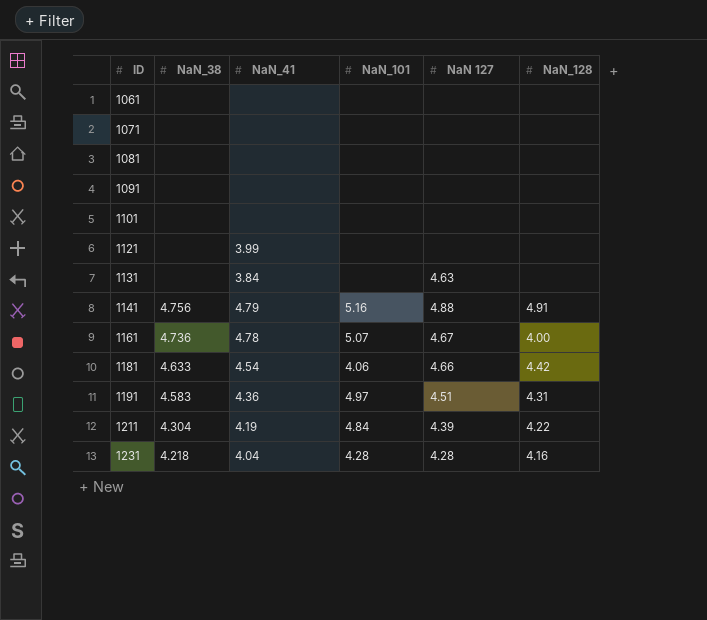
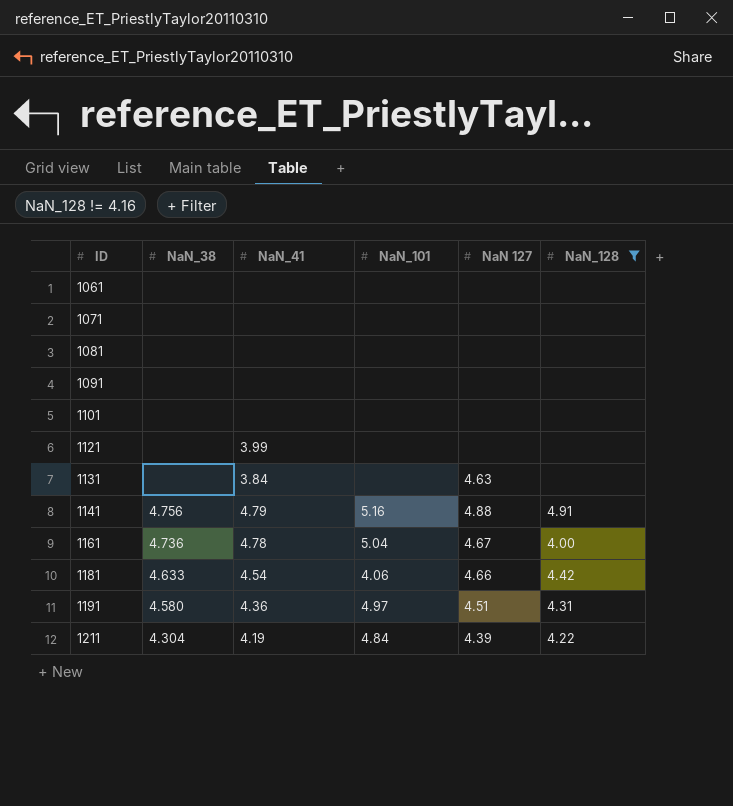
filter: none -> NaN_128 != 4.16
1161 | NaN_101: 5.07 -> 5.04
1191 | NaN_38: 4.583 -> 4.580

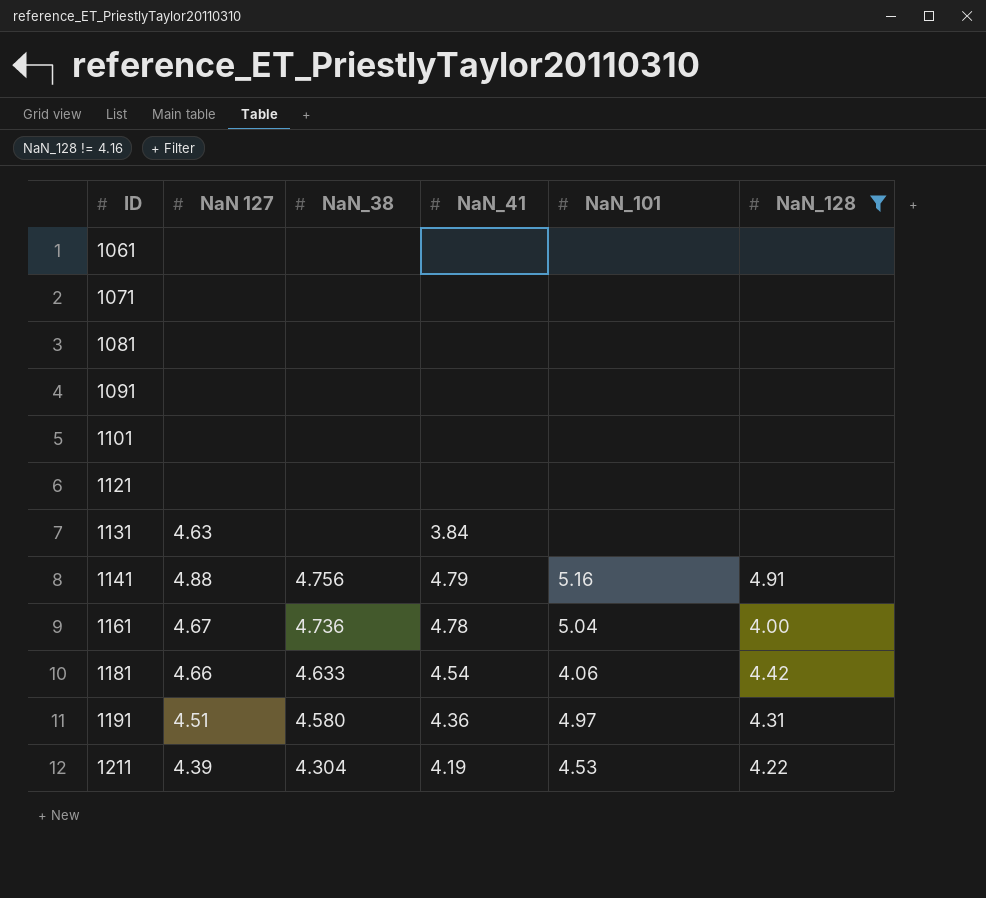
column NaN 127 | position: 5 -> 2
1121 | NaN_41: 3.99 -> none
1211 | NaN_101: 4.84 -> 4.53

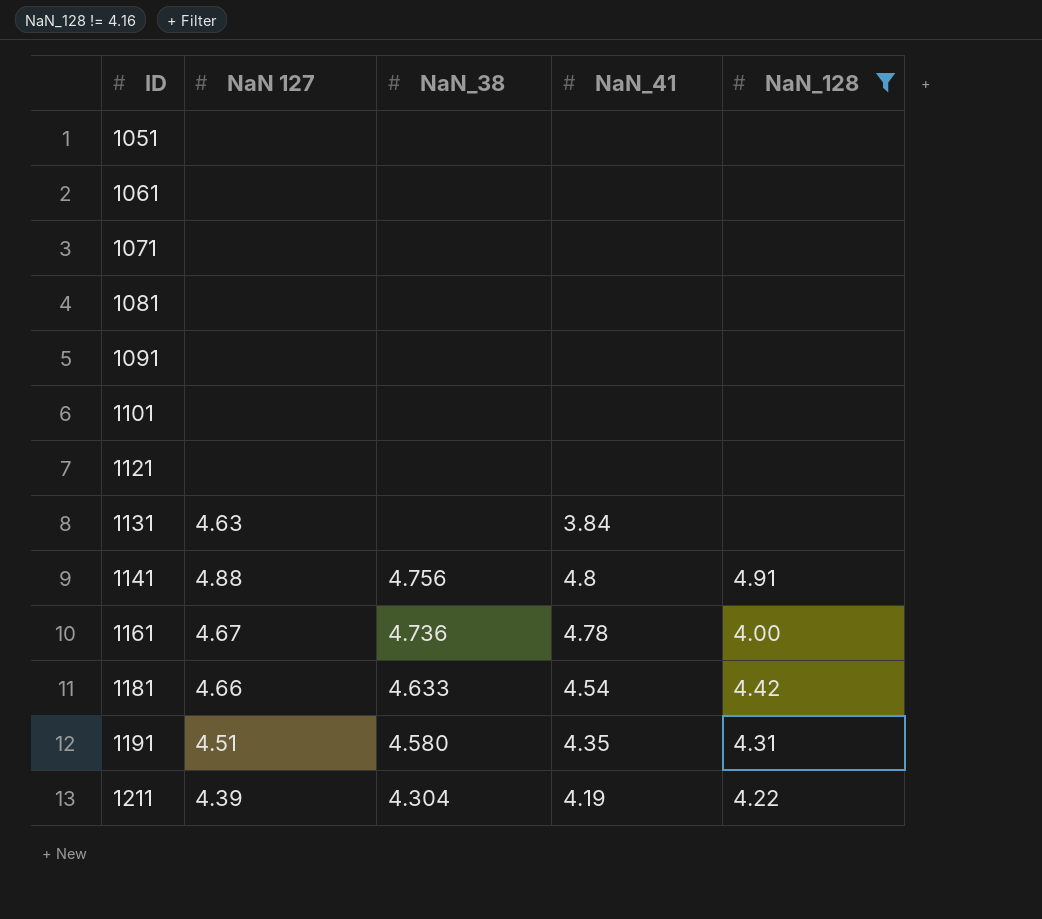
column NaN_101 | position: 5 -> none
row 1051: none -> none | none | none | none
1141 | NaN_41: 4.79 -> 4.8
1191 | NaN_41: 4.36 -> 4.35

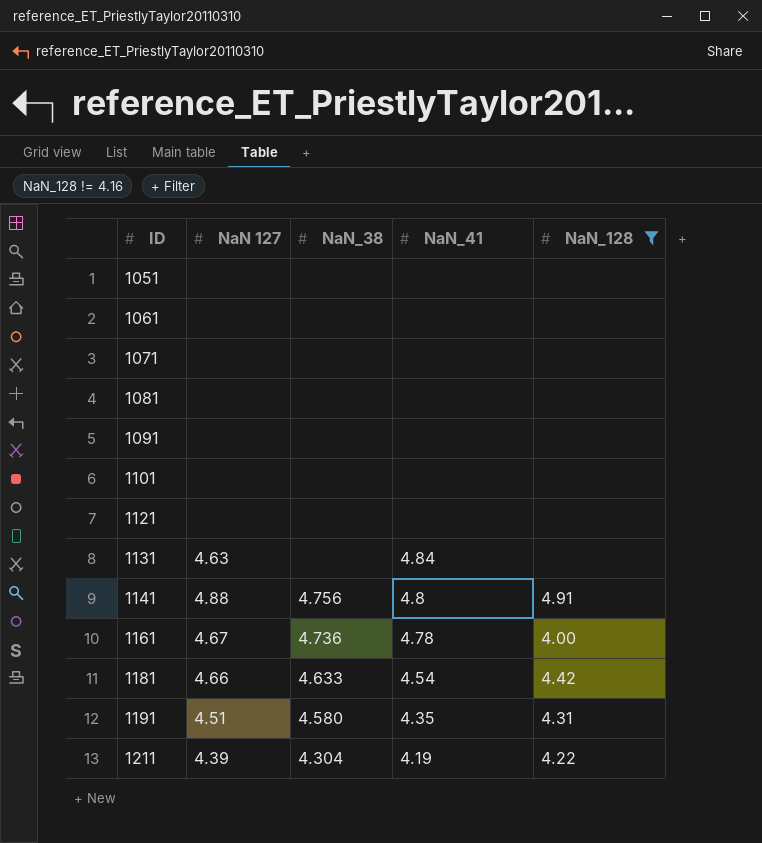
1131 | NaN_41: 3.84 -> 4.84

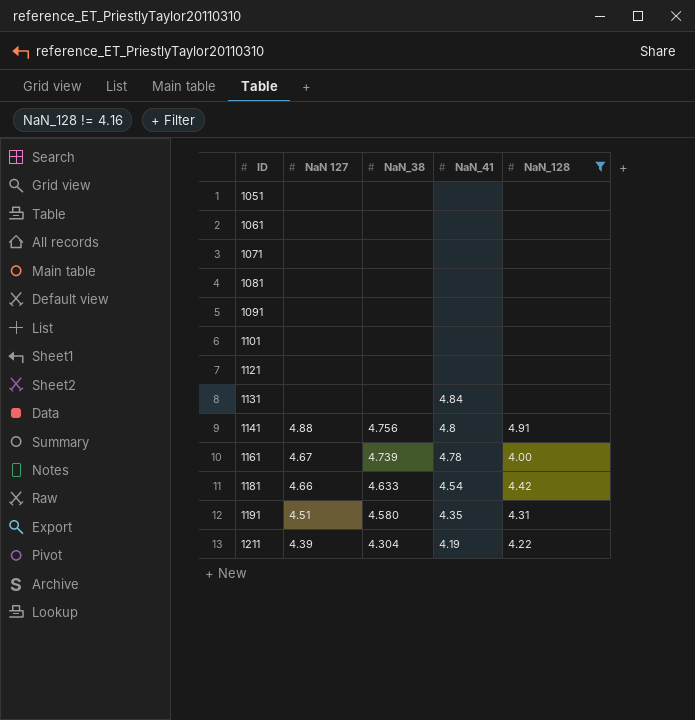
1131 | NaN 127: 4.63 -> none
1161 | NaN_38: 4.736 -> 4.739

